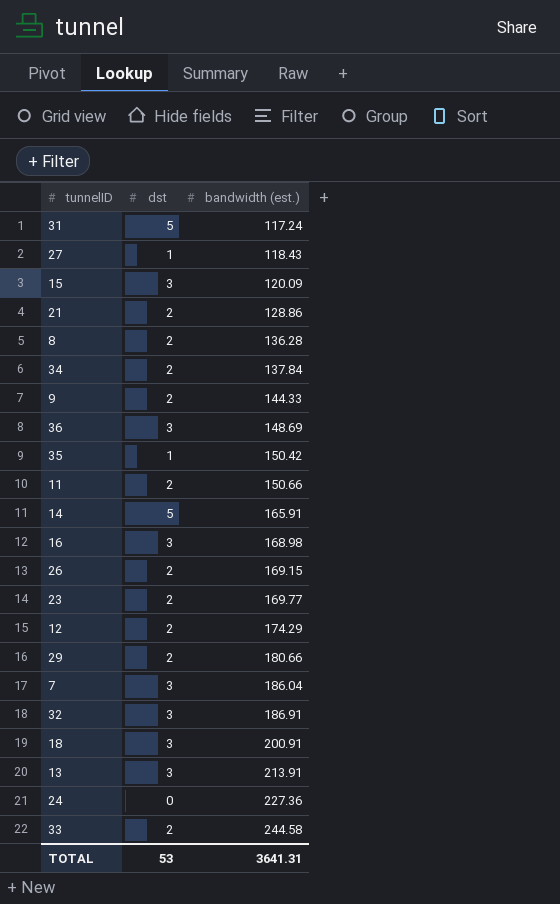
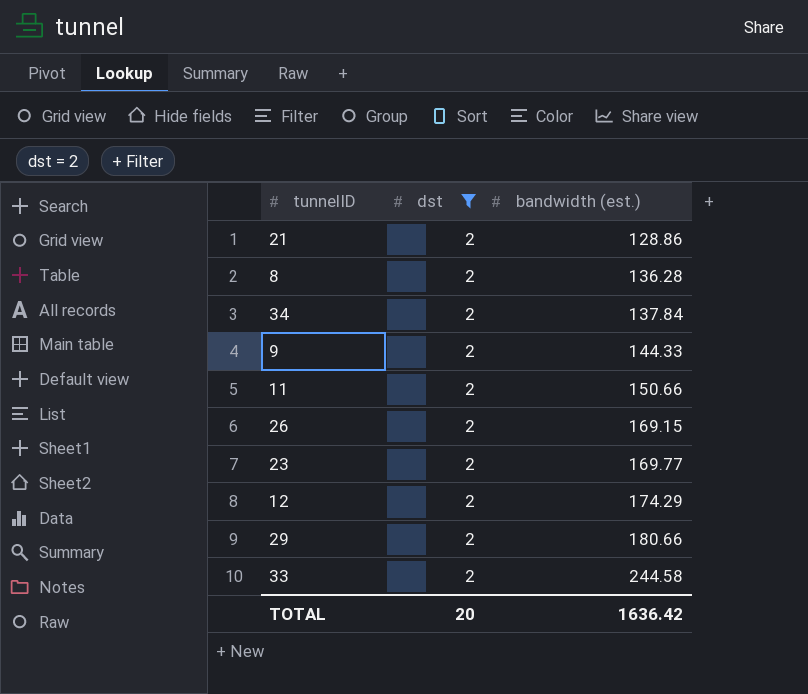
filter: none -> dst = 2
TOTAL | dst: 53 -> 20
TOTAL | bandwidth (est.): 3641.31 -> 1636.42

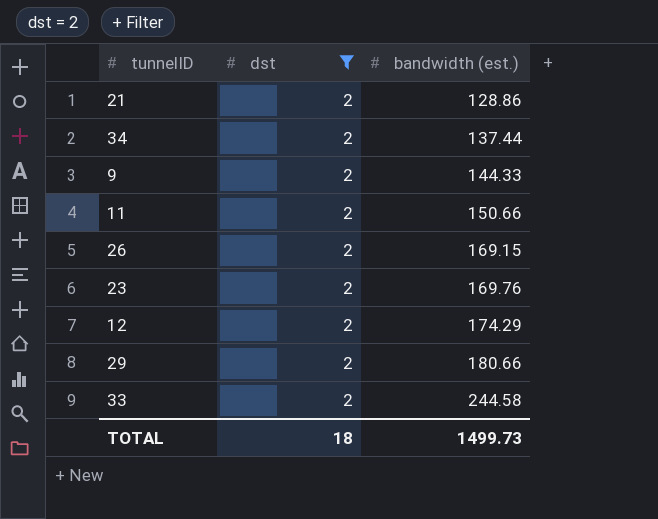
row 8: 2 | 136.28 -> none
34 | bandwidth (est.): 137.84 -> 137.44
23 | bandwidth (est.): 169.77 -> 169.76
TOTAL | dst: 20 -> 18
TOTAL | bandwidth (est.): 1636.42 -> 1499.73

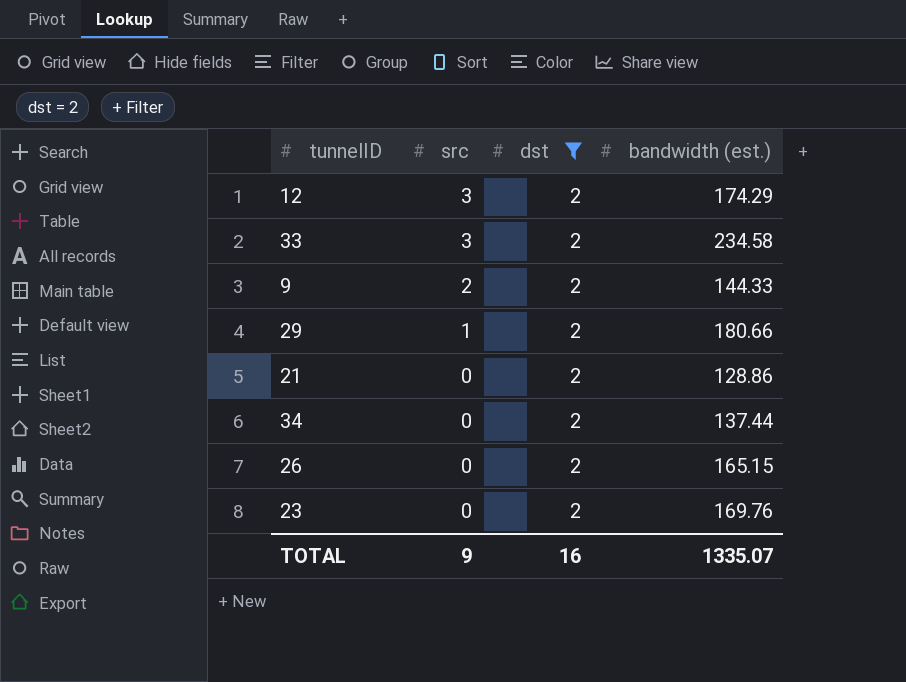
row order: bandwidth (est.) ascending -> src descending
column src | position: none -> 2
row 11: 2 | 150.66 -> none
33 | bandwidth (est.): 244.58 -> 234.58
26 | bandwidth (est.): 169.15 -> 165.15
TOTAL | dst: 18 -> 16
TOTAL | bandwidth (est.): 1499.73 -> 1335.07

